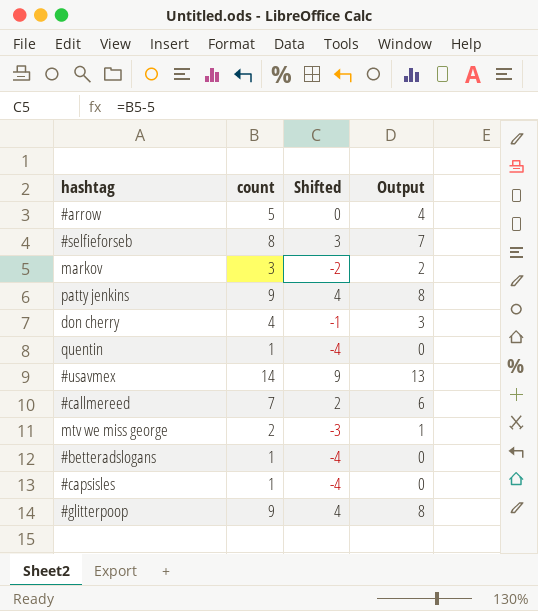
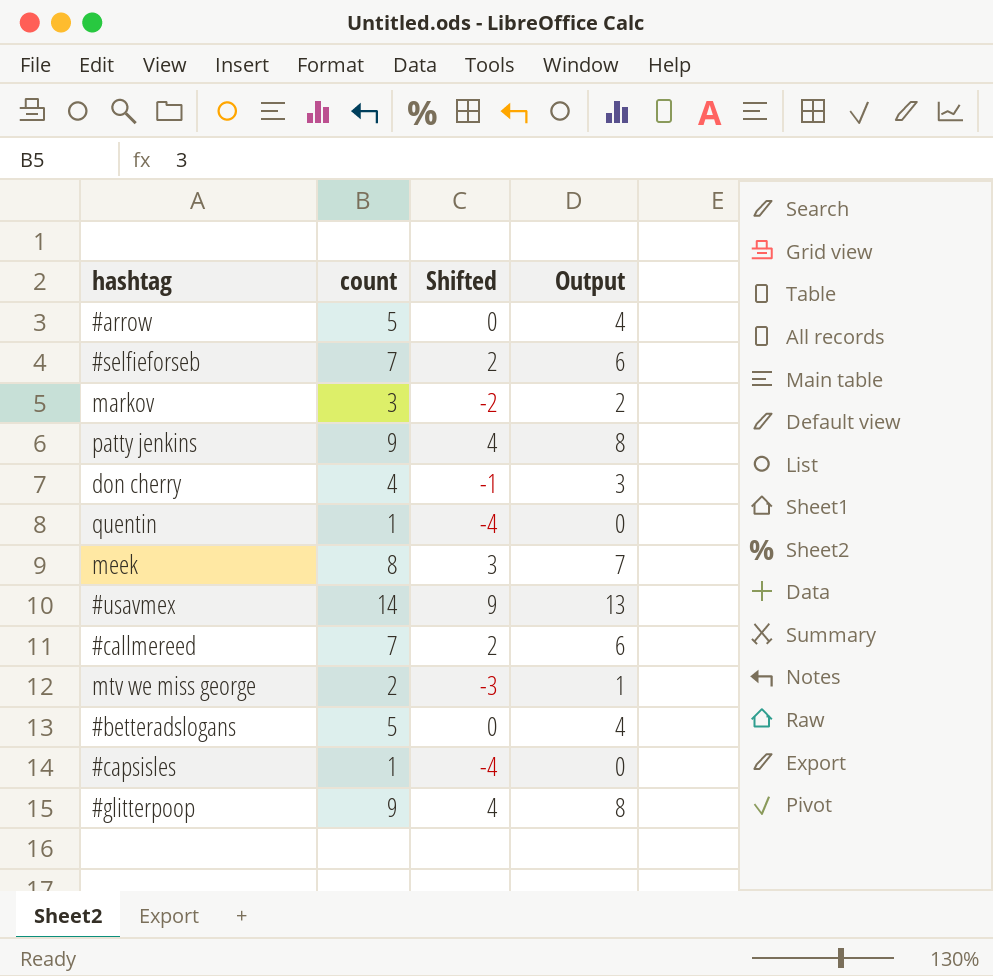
#selfieforseb | count: 8 -> 7
#selfieforseb | Shifted: 3 -> 2
#selfieforseb | Output: 7 -> 6
row meek: none -> 8 | 3 | 7
#betteradslogans | count: 1 -> 5
#betteradslogans | Shifted: -4 -> 0
#betteradslogans | Output: 0 -> 4

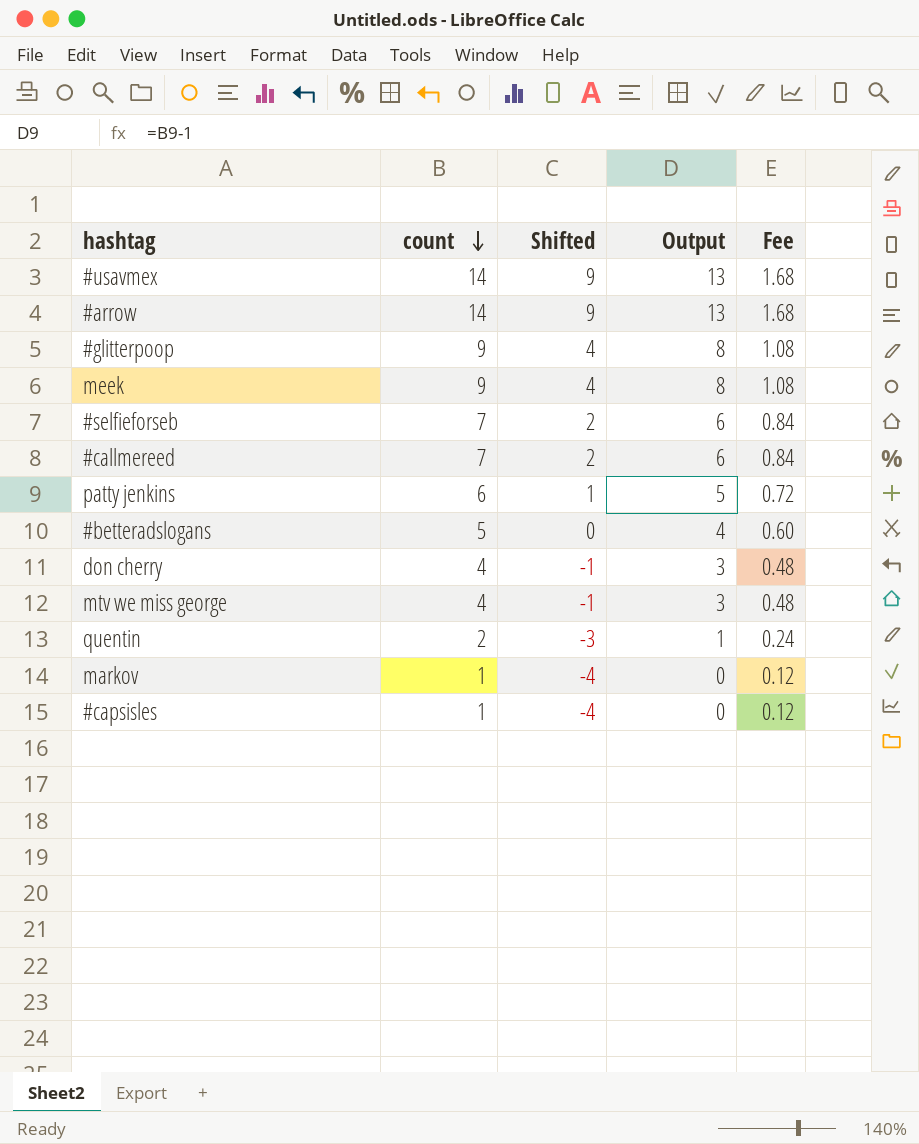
row order: none -> count descending
column Fee | formula: none -> [count] * 0.12
#arrow | count: 5 -> 14
#arrow | Shifted: 0 -> 9
#arrow | Output: 4 -> 13
meek | count: 8 -> 9
meek | Shifted: 3 -> 4
meek | Output: 7 -> 8
patty jenkins | count: 9 -> 6
patty jenkins | Shifted: 4 -> 1
patty jenkins | Output: 8 -> 5
mtv we miss george | count: 2 -> 4
mtv we miss george | Shifted: -3 -> -1
mtv we miss george | Output: 1 -> 3
quentin | count: 1 -> 2
quentin | Shifted: -4 -> -3
quentin | Output: 0 -> 1
markov | count: 3 -> 1
markov | Shifted: -2 -> -4
markov | Output: 2 -> 0

